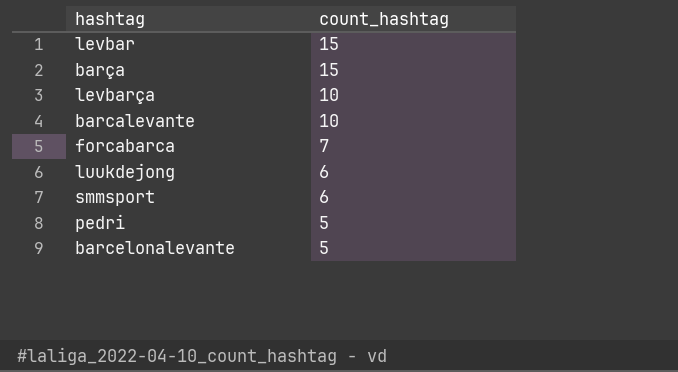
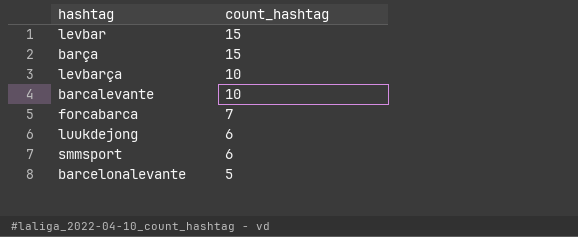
row pedri: 5 -> none

